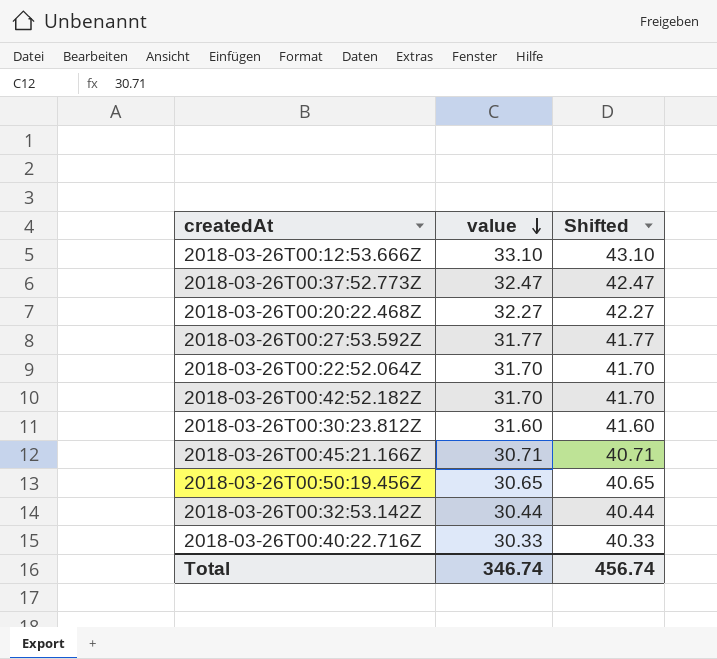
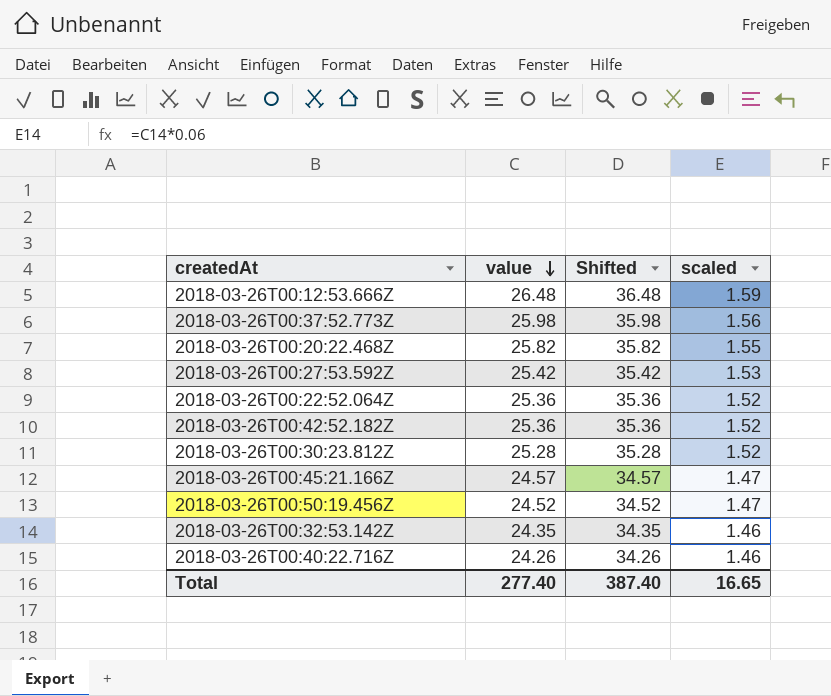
column scaled | formula: none -> [value] * 0.06
2018-03-26T00:12:53.666Z | value: 33.10 -> 26.48
2018-03-26T00:12:53.666Z | Shifted: 43.10 -> 36.48
2018-03-26T00:37:52.773Z | value: 32.47 -> 25.98
2018-03-26T00:37:52.773Z | Shifted: 42.47 -> 35.98
2018-03-26T00:20:22.468Z | value: 32.27 -> 25.82
2018-03-26T00:20:22.468Z | Shifted: 42.27 -> 35.82
2018-03-26T00:27:53.592Z | value: 31.77 -> 25.42
2018-03-26T00:27:53.592Z | Shifted: 41.77 -> 35.42
2018-03-26T00:22:52.064Z | value: 31.70 -> 25.36
2018-03-26T00:22:52.064Z | Shifted: 41.70 -> 35.36
2018-03-26T00:42:52.182Z | value: 31.70 -> 25.36
2018-03-26T00:42:52.182Z | Shifted: 41.70 -> 35.36
2018-03-26T00:30:23.812Z | value: 31.60 -> 25.28
2018-03-26T00:30:23.812Z | Shifted: 41.60 -> 35.28
2018-03-26T00:45:21.166Z | value: 30.71 -> 24.57
2018-03-26T00:45:21.166Z | Shifted: 40.71 -> 34.57
2018-03-26T00:50:19.456Z | value: 30.65 -> 24.52
2018-03-26T00:50:19.456Z | Shifted: 40.65 -> 34.52
2018-03-26T00:32:53.142Z | value: 30.44 -> 24.35
2018-03-26T00:32:53.142Z | Shifted: 40.44 -> 34.35
2018-03-26T00:40:22.716Z | value: 30.33 -> 24.26
2018-03-26T00:40:22.716Z | Shifted: 40.33 -> 34.26
Total | value: 346.74 -> 277.40
Total | Shifted: 456.74 -> 387.40

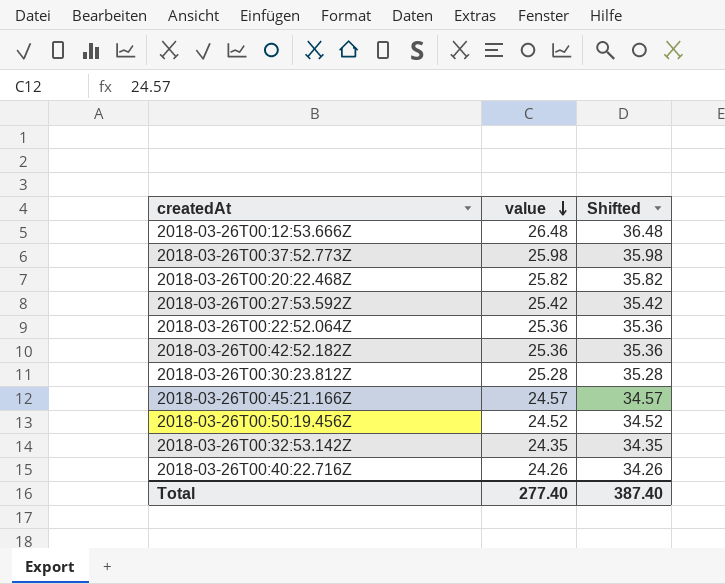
column scaled | formula: [value] * 0.06 -> none

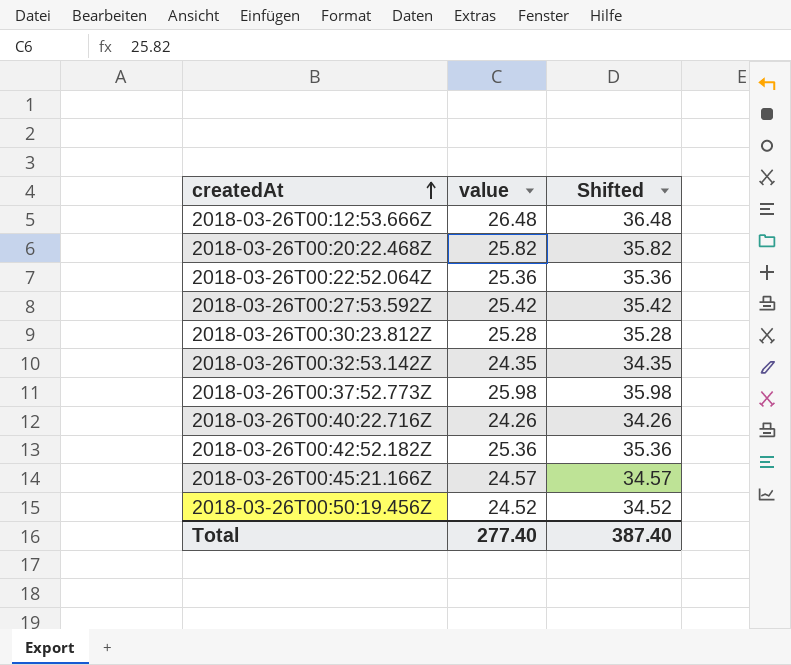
row order: value descending -> createdAt ascending

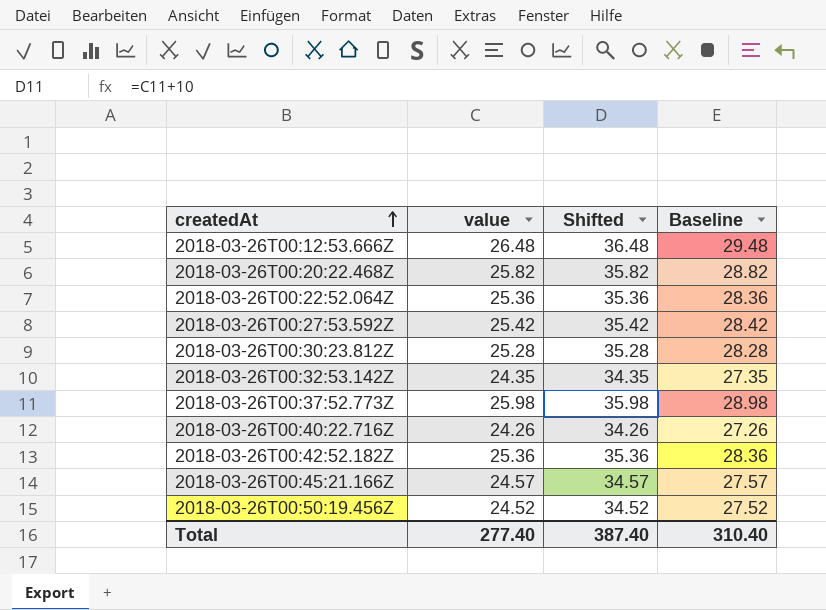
column Baseline | formula: none -> [value] + 3

